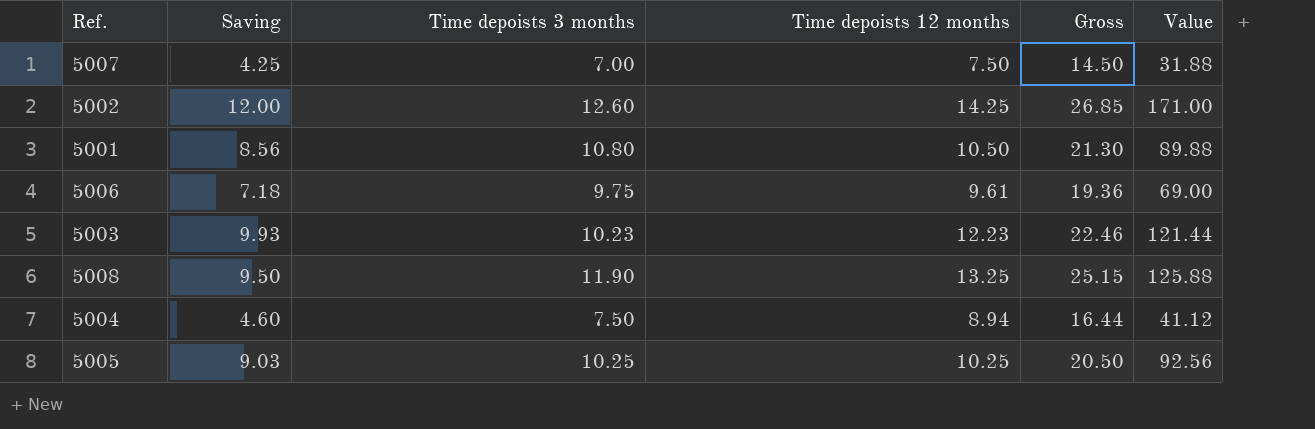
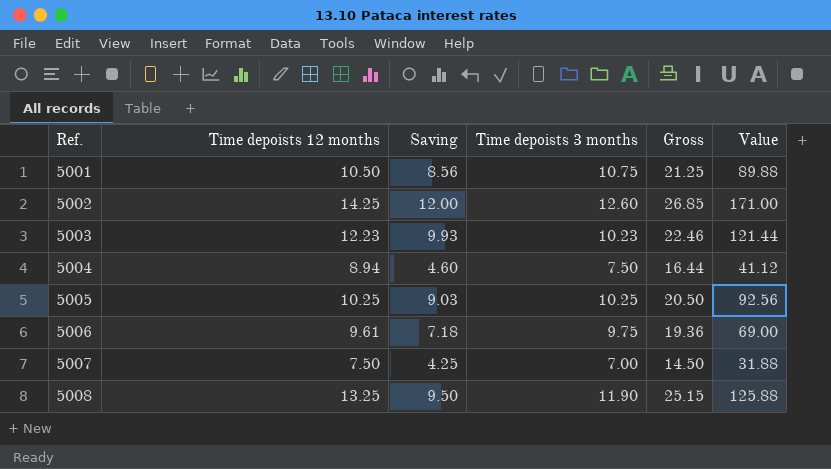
row order: none -> Ref. ascending
column Time depoists 12 months | position: 4 -> 2
5001 | Time depoists 3 months: 10.80 -> 10.75
5001 | Gross: 21.30 -> 21.25

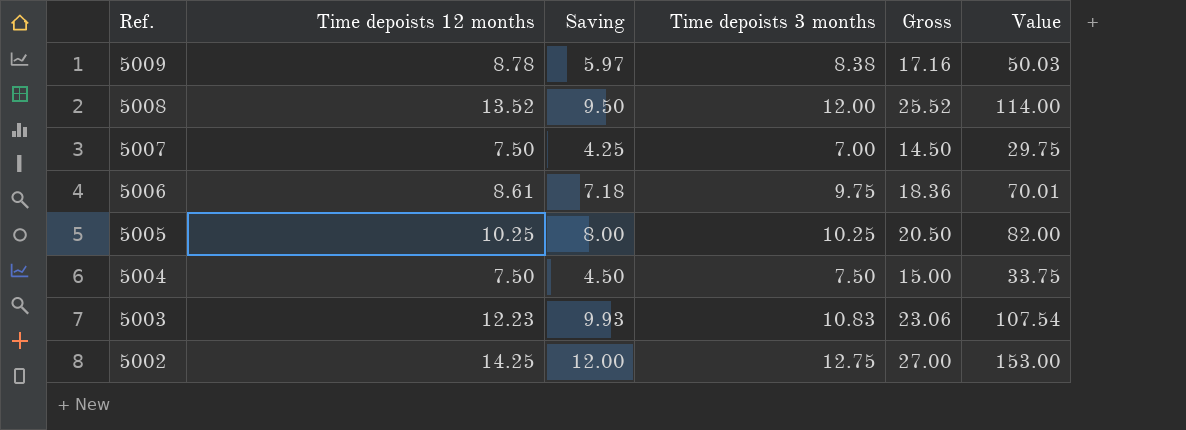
row order: Ref. ascending -> Ref. descending
column Value | formula: [Time depoists 12 months] * [Saving] -> [Saving] * [Time depoists 3 months]
row 5001: 10.50 | 8.56 | 10.75 | 21.25 | 89.88 -> none
row 5009: none -> 8.78 | 5.97 | 8.38 | 17.16 | 50.03
5008 | Time depoists 12 months: 13.25 -> 13.52
5008 | Time depoists 3 months: 11.90 -> 12.00
5008 | Gross: 25.15 -> 25.52
5006 | Time depoists 12 months: 9.61 -> 8.61
5006 | Gross: 19.36 -> 18.36
5005 | Saving: 9.03 -> 8.00
5004 | Time depoists 12 months: 8.94 -> 7.50
5004 | Saving: 4.60 -> 4.50
5004 | Gross: 16.44 -> 15.00
5003 | Time depoists 3 months: 10.23 -> 10.83
5003 | Gross: 22.46 -> 23.06
5002 | Time depoists 3 months: 12.60 -> 12.75
5002 | Gross: 26.85 -> 27.00

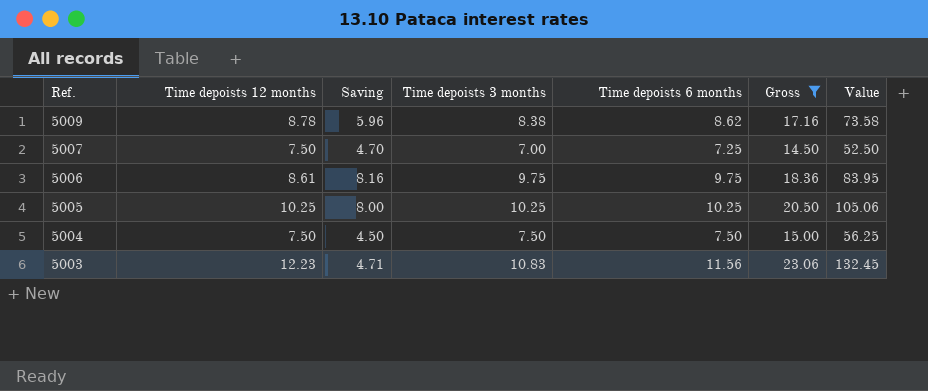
filter: none -> Gross <= 23.06
column Time depoists 6 months | position: none -> 5
column Value | formula: [Saving] * [Time depoists 3 months] -> [Time depoists 12 months] * [Time depoists 3 months]
5009 | Saving: 5.97 -> 5.96
5007 | Saving: 4.25 -> 4.70
5006 | Saving: 7.18 -> 8.16
5003 | Saving: 9.93 -> 4.71

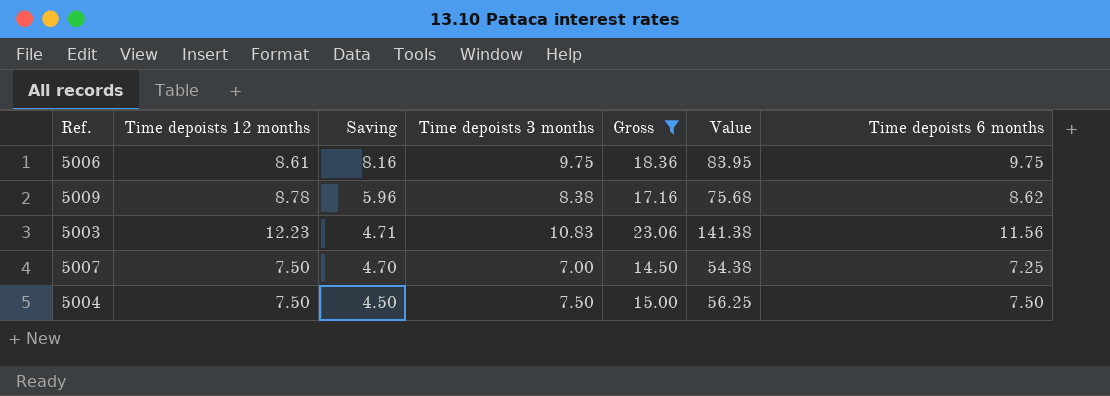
row order: Ref. descending -> Saving descending
column Value | formula: [Time depoists 12 months] * [Time depoists 3 months] -> [Time depoists 12 months] * [Time depoists 6 months]
column Time depoists 6 months | position: 5 -> 7
row 5005: 10.25 | 8.00 | 10.25 | 10.25 | 20.50 | 105.06 -> none

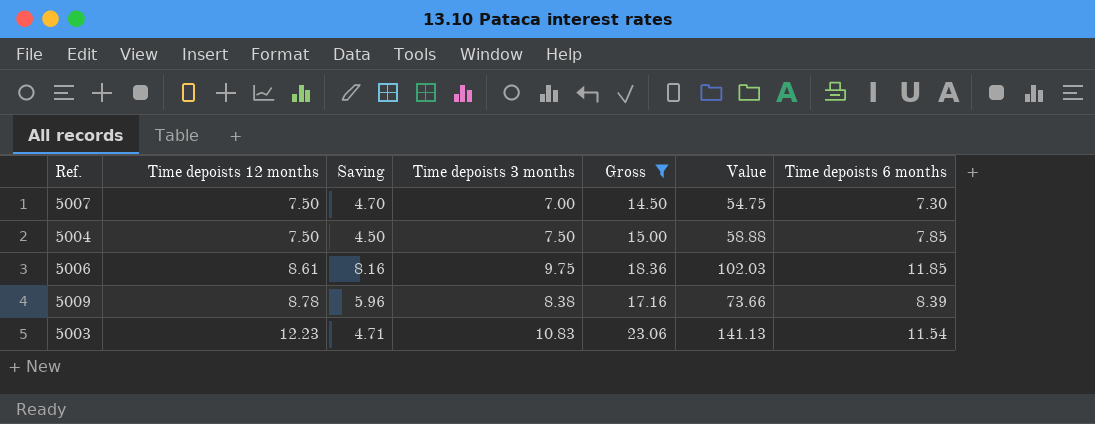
row order: Saving descending -> Time depoists 12 months ascending
5007 | Value: 54.38 -> 54.75
5007 | Time depoists 6 months: 7.25 -> 7.30
5004 | Value: 56.25 -> 58.88
5004 | Time depoists 6 months: 7.50 -> 7.85
5006 | Value: 83.95 -> 102.03
5006 | Time depoists 6 months: 9.75 -> 11.85
5009 | Value: 75.68 -> 73.66
5009 | Time depoists 6 months: 8.62 -> 8.39
5003 | Value: 141.38 -> 141.13
5003 | Time depoists 6 months: 11.56 -> 11.54

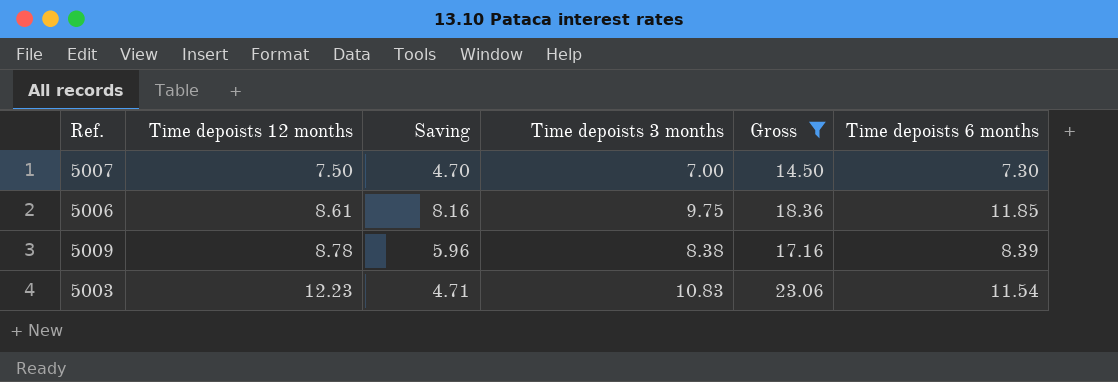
column Value | formula: [Time depoists 12 months] * [Time depoists 6 months] -> none
row 5004: 7.50 | 4.50 | 7.50 | 15.00 | 58.88 | 7.85 -> none

